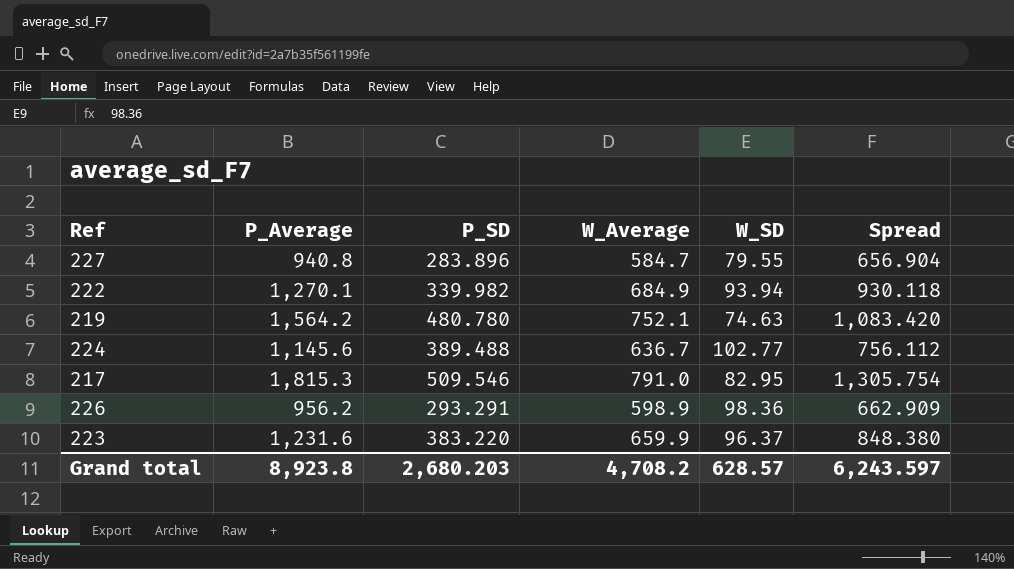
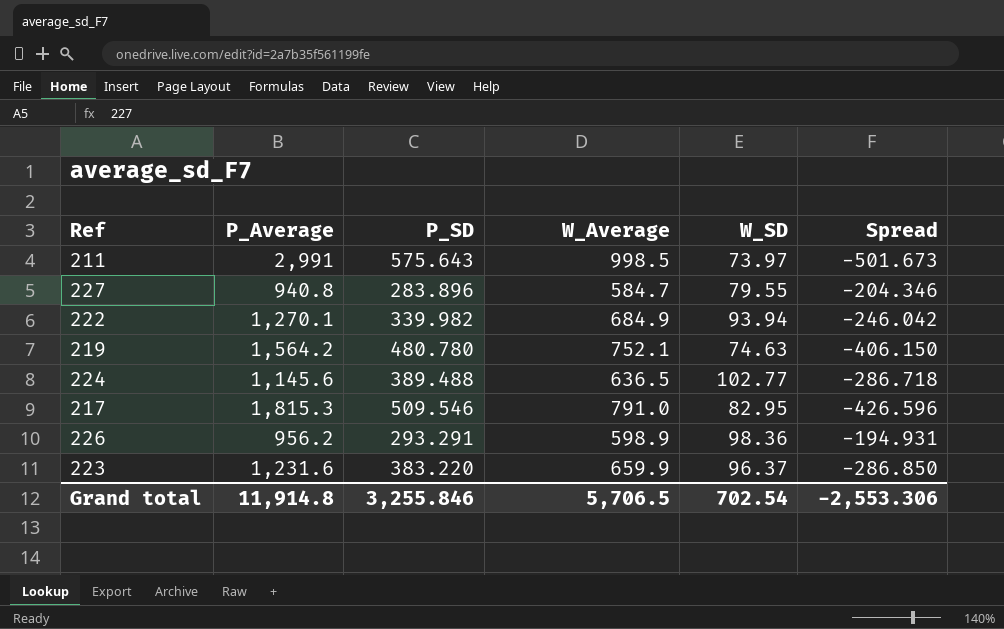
column Spread | formula: [P_Average] - [P_SD] -> [W_SD] - [P_SD]
row 211: none -> 2,991 | 575.643 | 998.5 | 73.97 | -501.673
224 | W_Average: 636.7 -> 636.5
Grand total | P_Average: 8,923.8 -> 11,914.8
Grand total | P_SD: 2,680.203 -> 3,255.846
Grand total | W_Average: 4,708.2 -> 5,706.5
Grand total | W_SD: 628.57 -> 702.54
Grand total | Spread: 6,243.597 -> -2,553.306

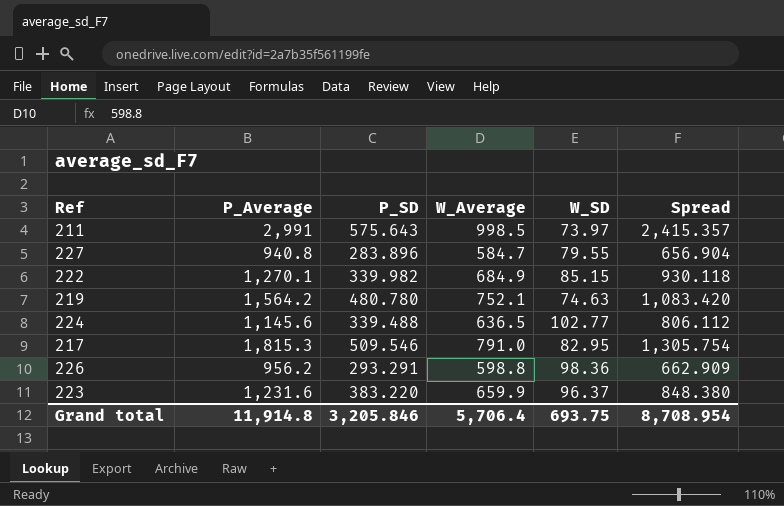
column Spread | formula: [W_SD] - [P_SD] -> [P_Average] - [P_SD]
222 | W_SD: 93.94 -> 85.15
224 | P_SD: 389.488 -> 339.488
226 | W_Average: 598.9 -> 598.8
Grand total | P_SD: 3,255.846 -> 3,205.846
Grand total | W_Average: 5,706.5 -> 5,706.4
Grand total | W_SD: 702.54 -> 693.75
Grand total | Spread: -2,553.306 -> 8,708.954

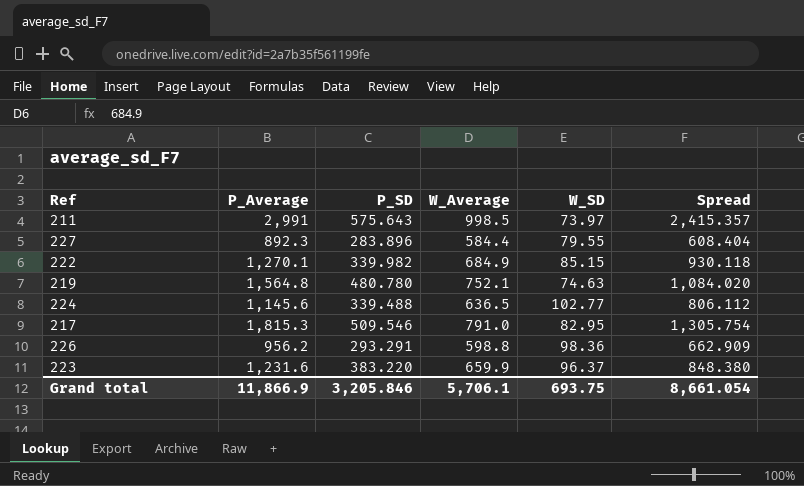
227 | P_Average: 940.8 -> 892.3
227 | W_Average: 584.7 -> 584.4
227 | Spread: 656.904 -> 608.404
219 | P_Average: 1,564.2 -> 1,564.8
219 | Spread: 1,083.420 -> 1,084.020
Grand total | P_Average: 11,914.8 -> 11,866.9
Grand total | W_Average: 5,706.4 -> 5,706.1
Grand total | Spread: 8,708.954 -> 8,661.054

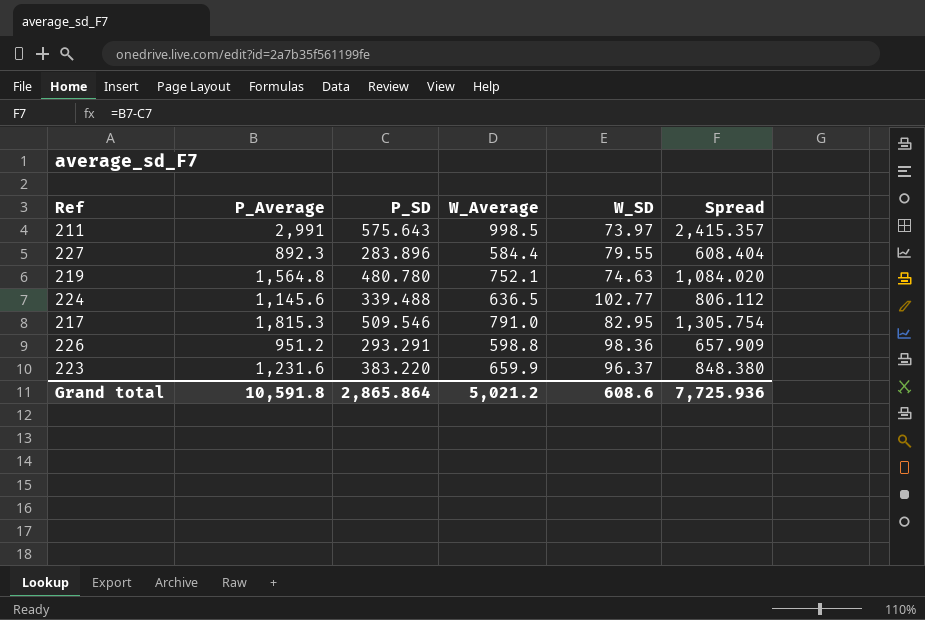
row 222: 1,270.1 | 339.982 | 684.9 | 85.15 | 930.118 -> none
226 | P_Average: 956.2 -> 951.2
226 | Spread: 662.909 -> 657.909
Grand total | P_Average: 11,866.9 -> 10,591.8
Grand total | P_SD: 3,205.846 -> 2,865.864
Grand total | W_Average: 5,706.1 -> 5,021.2
Grand total | W_SD: 693.75 -> 608.6
Grand total | Spread: 8,661.054 -> 7,725.936

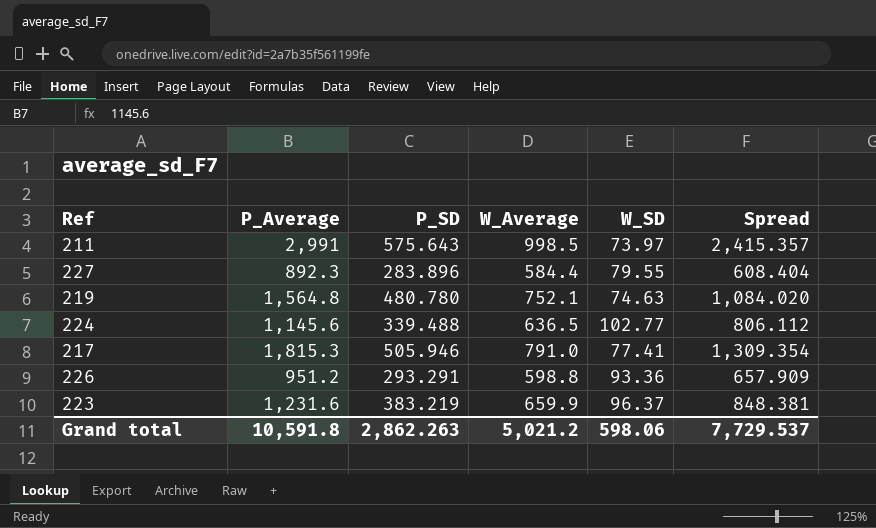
217 | P_SD: 509.546 -> 505.946
217 | W_SD: 82.95 -> 77.41
217 | Spread: 1,305.754 -> 1,309.354
226 | W_SD: 98.36 -> 93.36
223 | P_SD: 383.220 -> 383.219
223 | Spread: 848.380 -> 848.381
Grand total | P_SD: 2,865.864 -> 2,862.263
Grand total | W_SD: 608.6 -> 598.06
Grand total | Spread: 7,725.936 -> 7,729.537

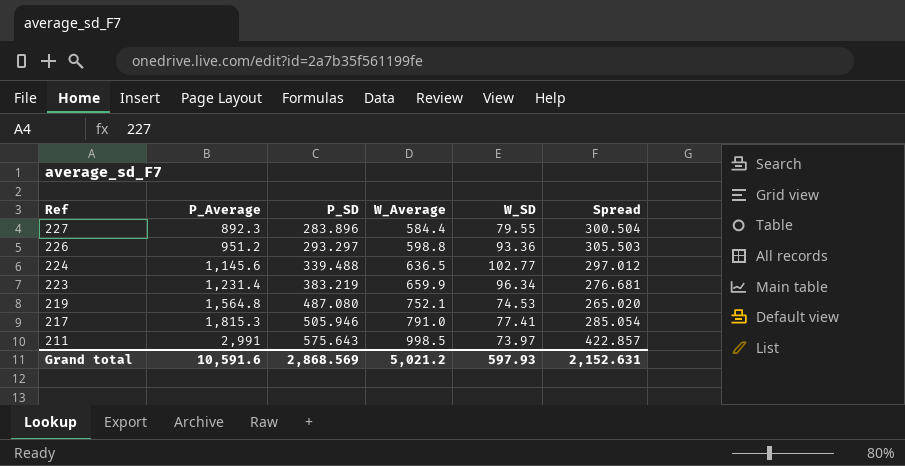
row order: none -> Ref descending
column Spread | formula: [P_Average] - [P_SD] -> [W_Average] - [P_SD]
226 | P_SD: 293.291 -> 293.297
223 | P_Average: 1,231.6 -> 1,231.4
223 | W_SD: 96.37 -> 96.34
219 | P_SD: 480.780 -> 487.080
219 | W_SD: 74.63 -> 74.53
Grand total | P_Average: 10,591.8 -> 10,591.6
Grand total | P_SD: 2,862.263 -> 2,868.569
Grand total | W_SD: 598.06 -> 597.93
Grand total | Spread: 7,729.537 -> 2,152.631

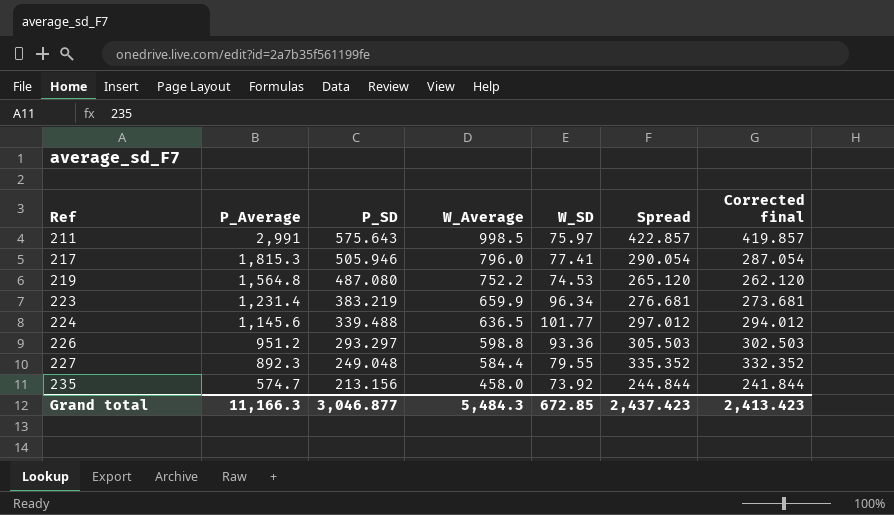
row order: Ref descending -> Ref ascending
column Corrected final | formula: none -> [Spread] - 3
211 | W_SD: 73.97 -> 75.97
217 | W_Average: 791.0 -> 796.0
217 | Spread: 285.054 -> 290.054
219 | W_Average: 752.1 -> 752.2
219 | Spread: 265.020 -> 265.120
224 | W_SD: 102.77 -> 101.77
227 | P_SD: 283.896 -> 249.048
227 | Spread: 300.504 -> 335.352
row 235: none -> 574.7 | 213.156 | 458.0 | 73.92 | 244.844 | 241.844
Grand total | P_Average: 10,591.6 -> 11,166.3
Grand total | P_SD: 2,868.569 -> 3,046.877
Grand total | W_Average: 5,021.2 -> 5,484.3
Grand total | W_SD: 597.93 -> 672.85
Grand total | Spread: 2,152.631 -> 2,437.423

